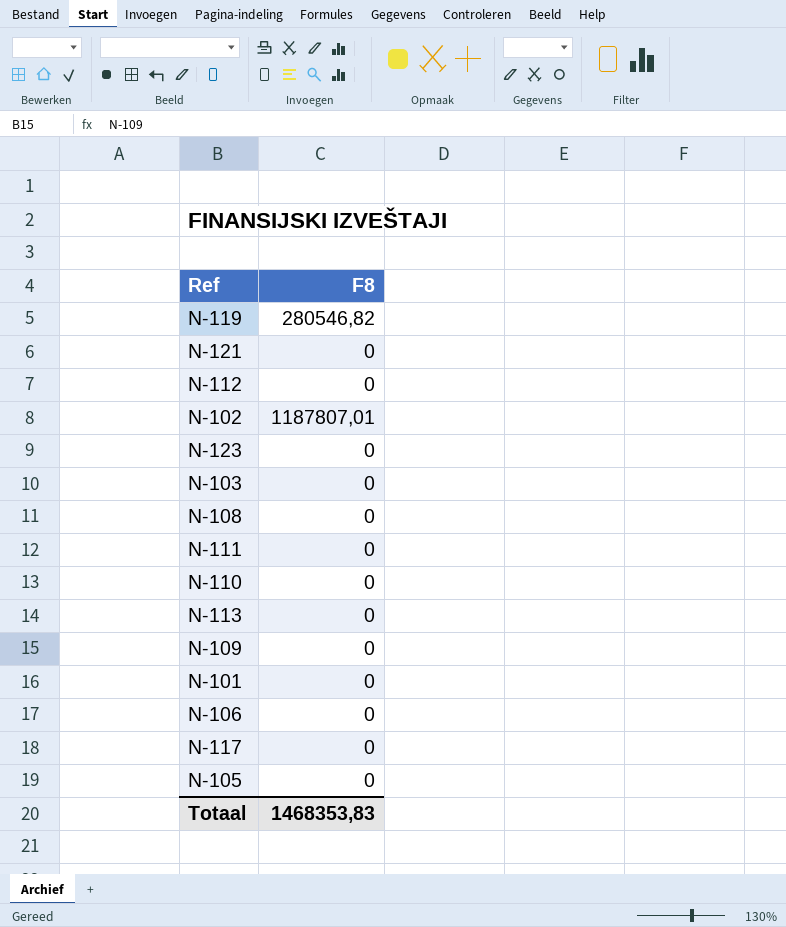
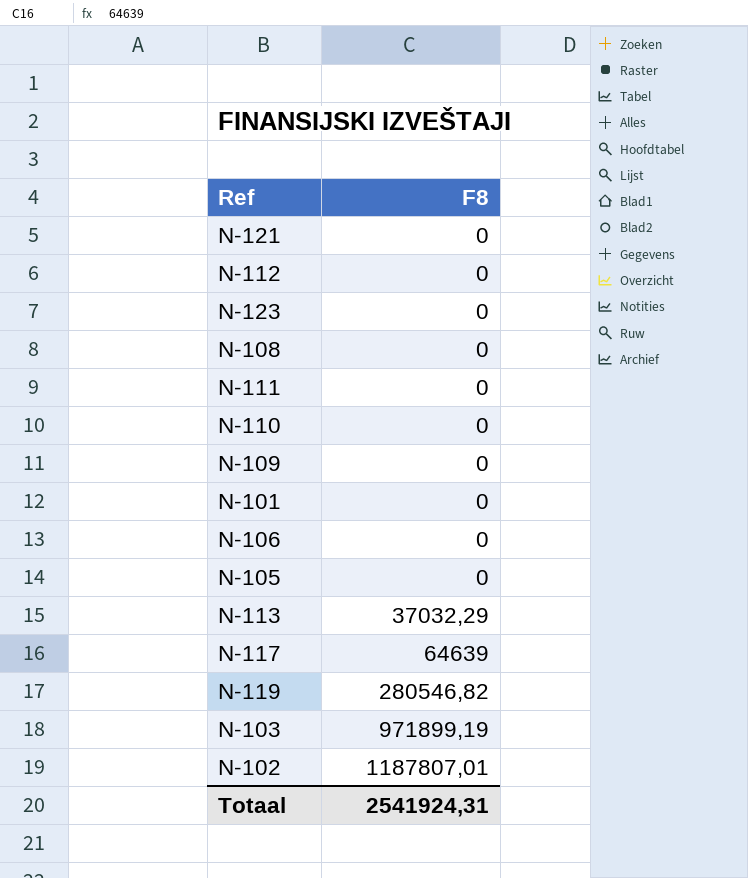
row order: none -> F8 ascending
N-113 | F8: 0 -> 37032,29
N-117 | F8: 0 -> 64639
N-103 | F8: 0 -> 971899,19
Totaal | F8: 1468353,83 -> 2541924,31

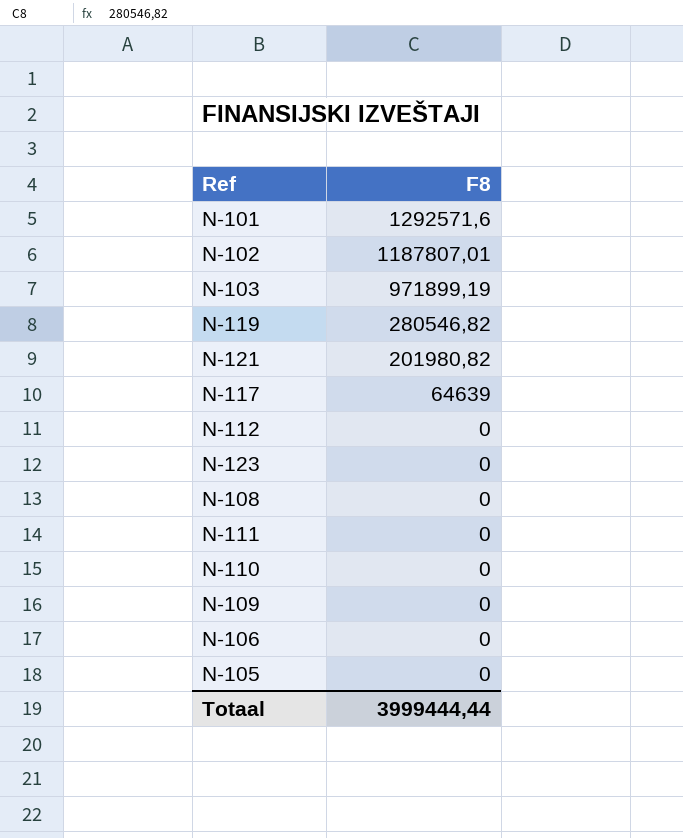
row order: F8 ascending -> F8 descending
row N-113: 37032,29 -> none
N-101 | F8: 0 -> 1292571,6
N-121 | F8: 0 -> 201980,82
Totaal | F8: 2541924,31 -> 3999444,44

